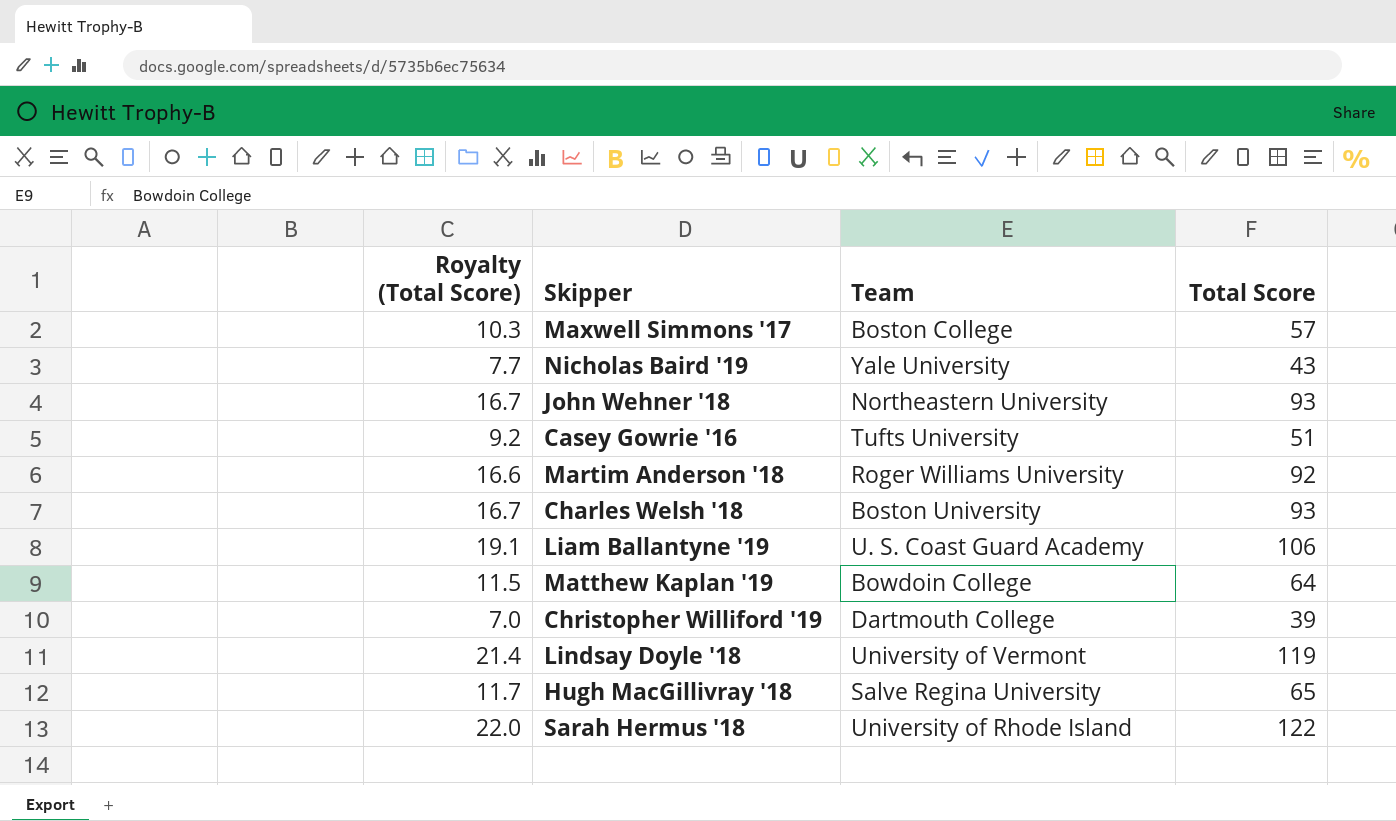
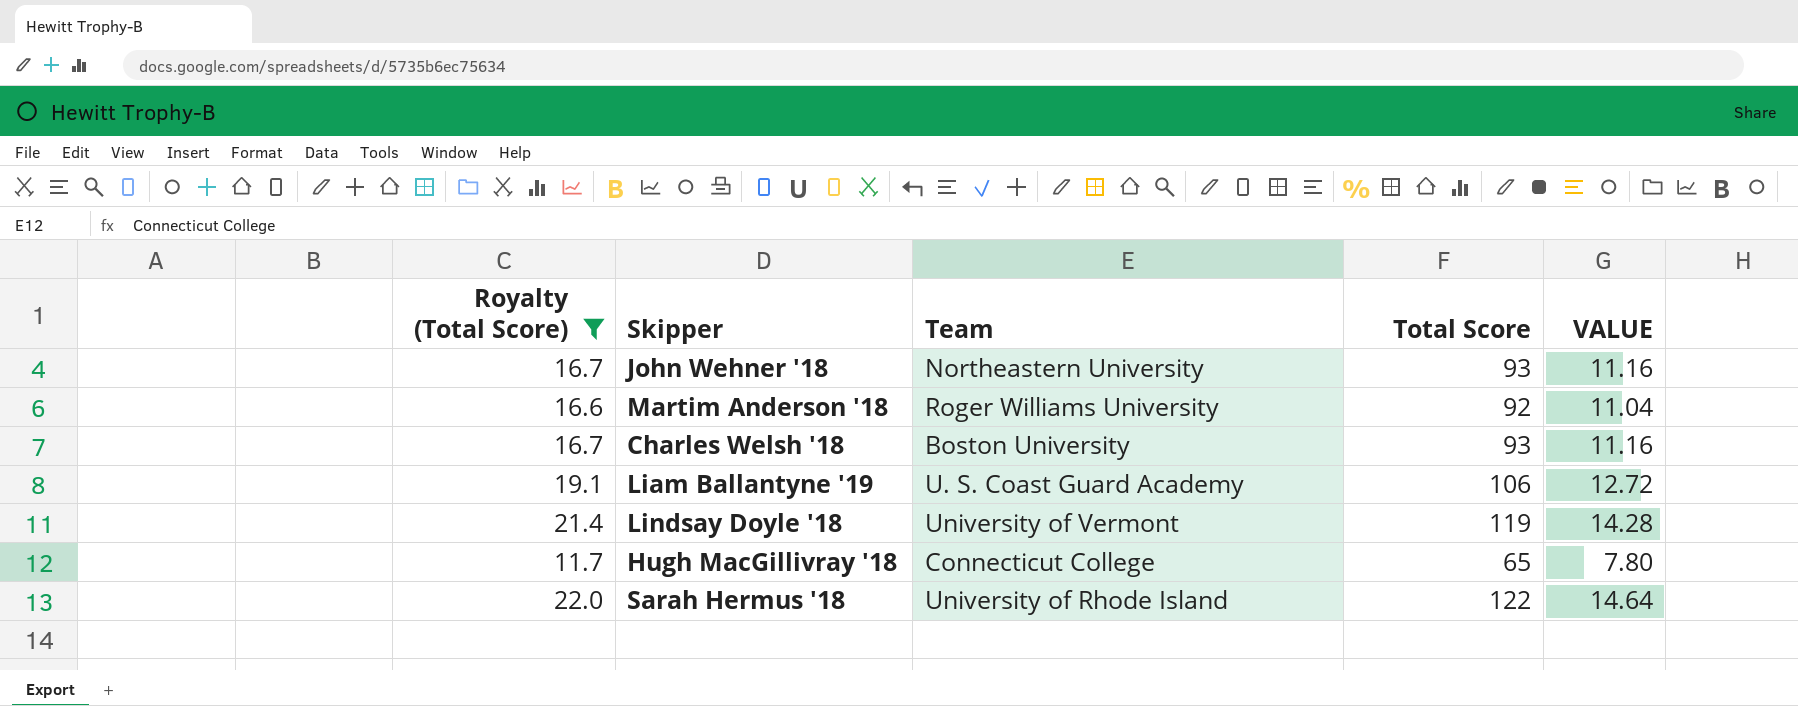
filter: none -> Royalty (Total Score) >= 11.7
column VALUE | formula: none -> [Total Score] * 0.12
Hugh MacGillivray '18 | Team: Salve Regina University -> Connecticut College

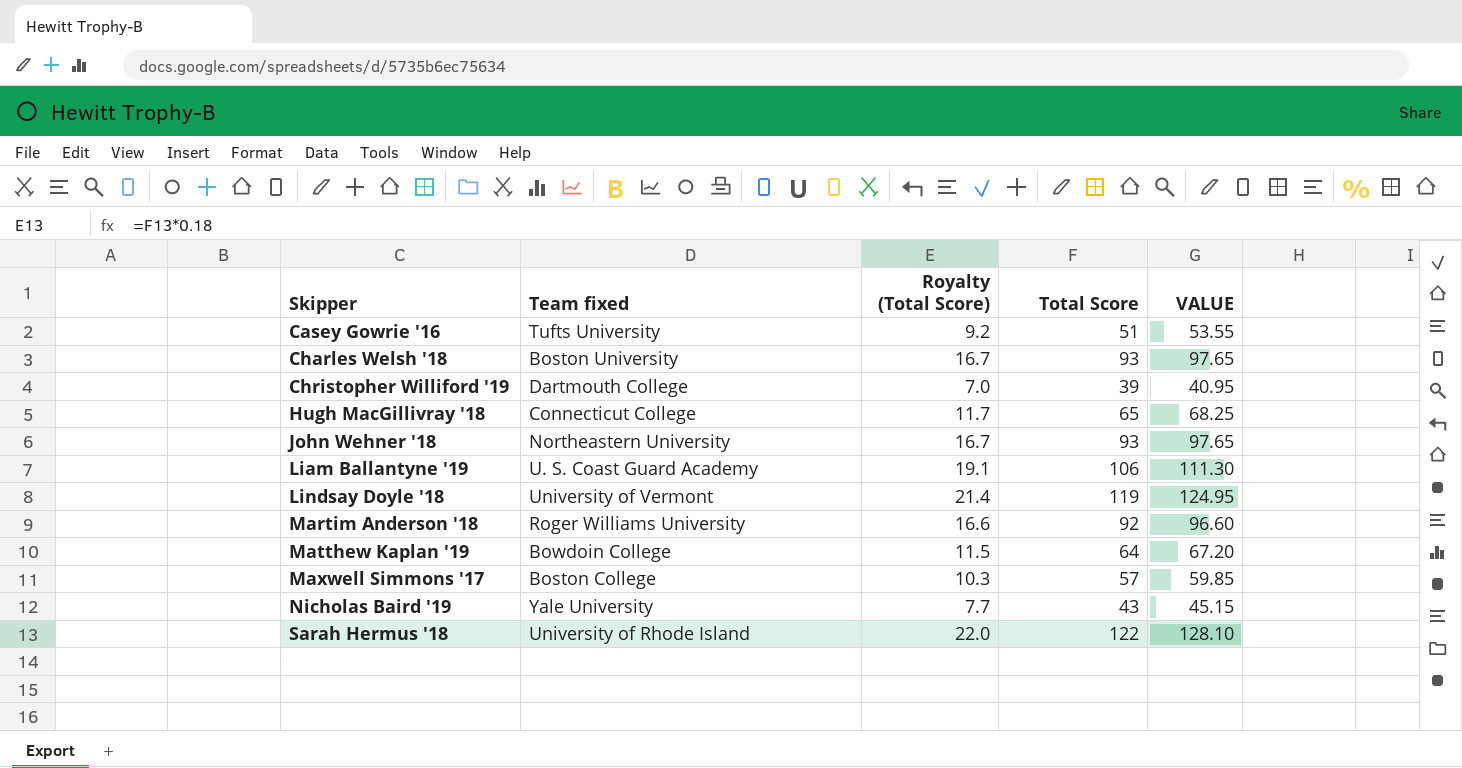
filter: Royalty (Total Score) >= 11.7 -> none
row order: none -> Skipper ascending
column name: Team -> Team fixed
column Royalty (Total Score) | position: 1 -> 3
column VALUE | formula: [Total Score] * 0.12 -> [Total Score] * 1.05

